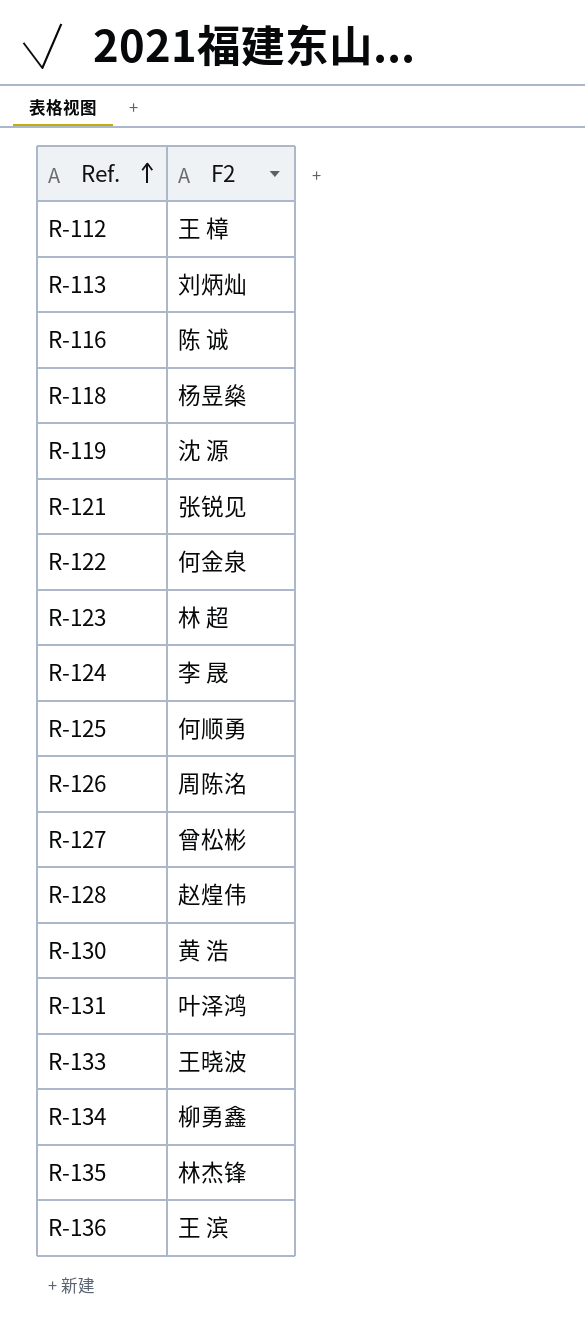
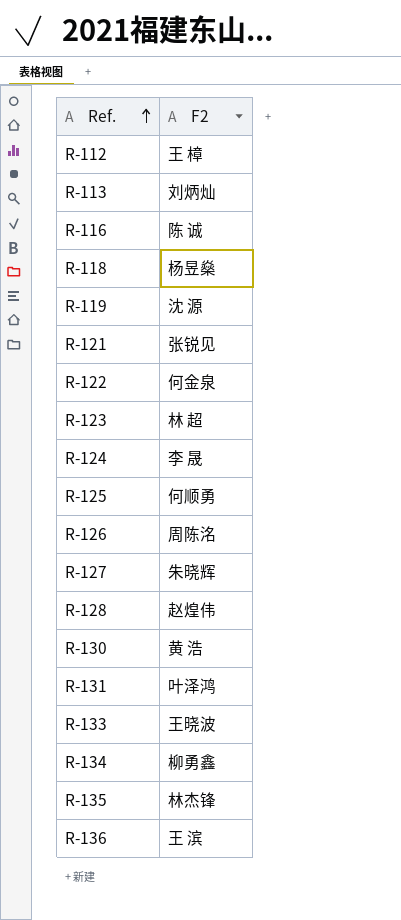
R-127 | F2: 曾松彬 -> 朱晓辉

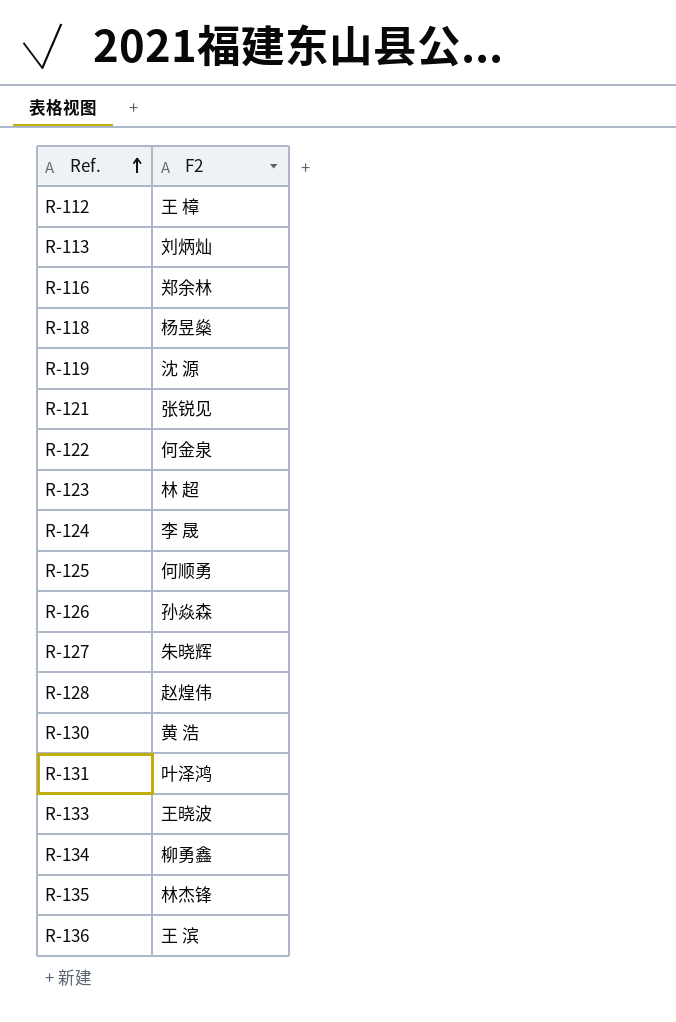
R-116 | F2: 陈 诚 -> 郑余林
R-126 | F2: 周陈洺 -> 孙焱森

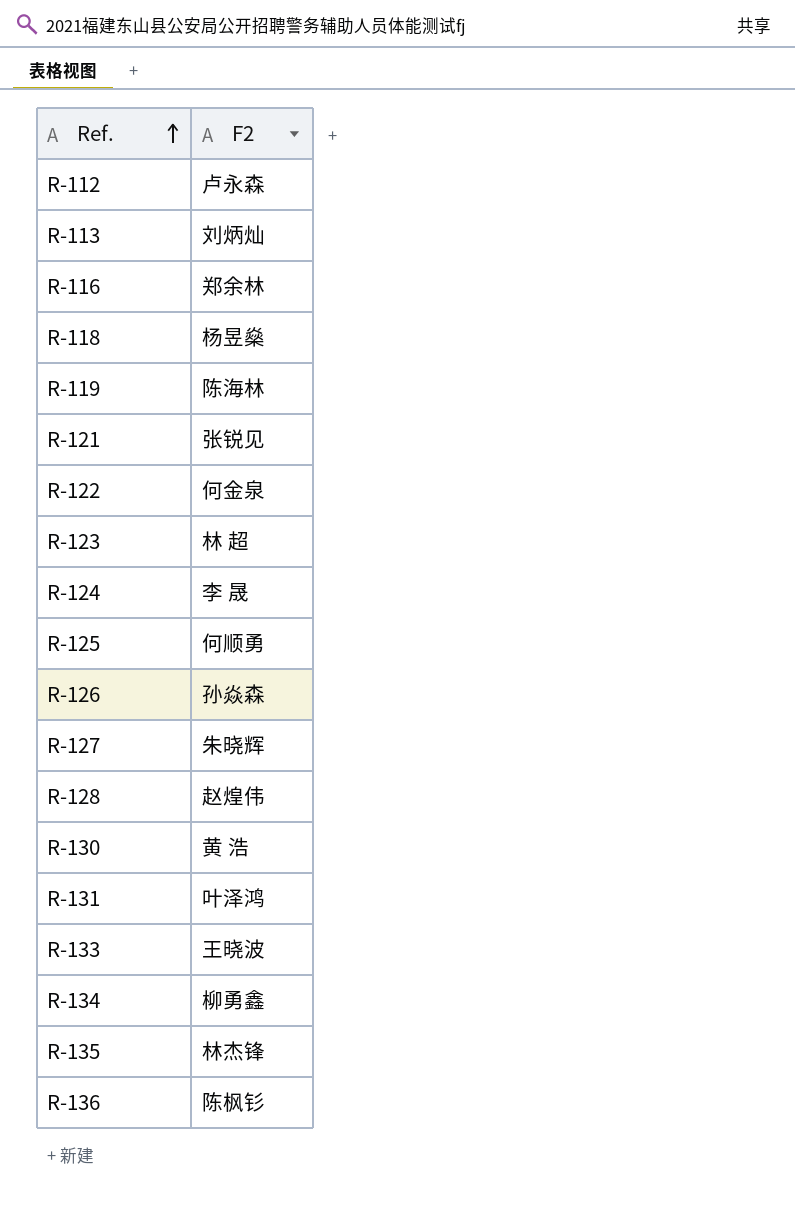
R-112 | F2: 王 樟 -> 卢永森
R-119 | F2: 沈 源 -> 陈海林
R-136 | F2: 王 滨 -> 陈枫钐

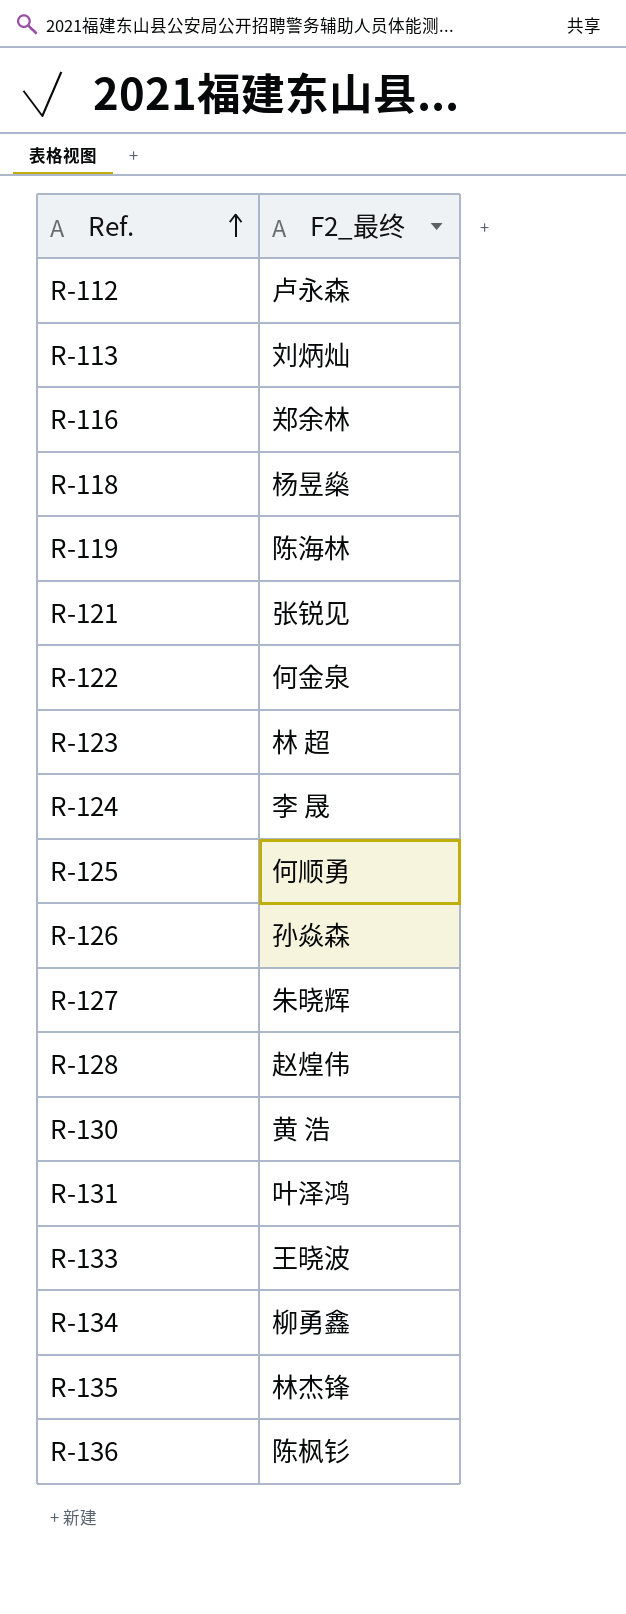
column name: F2 -> F2_最终

